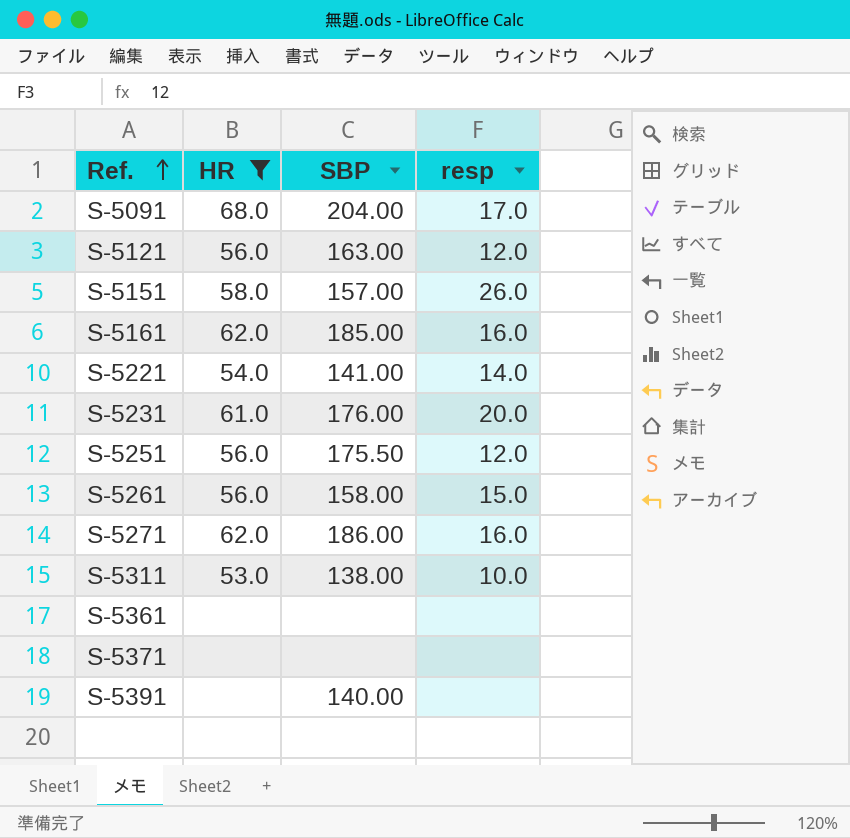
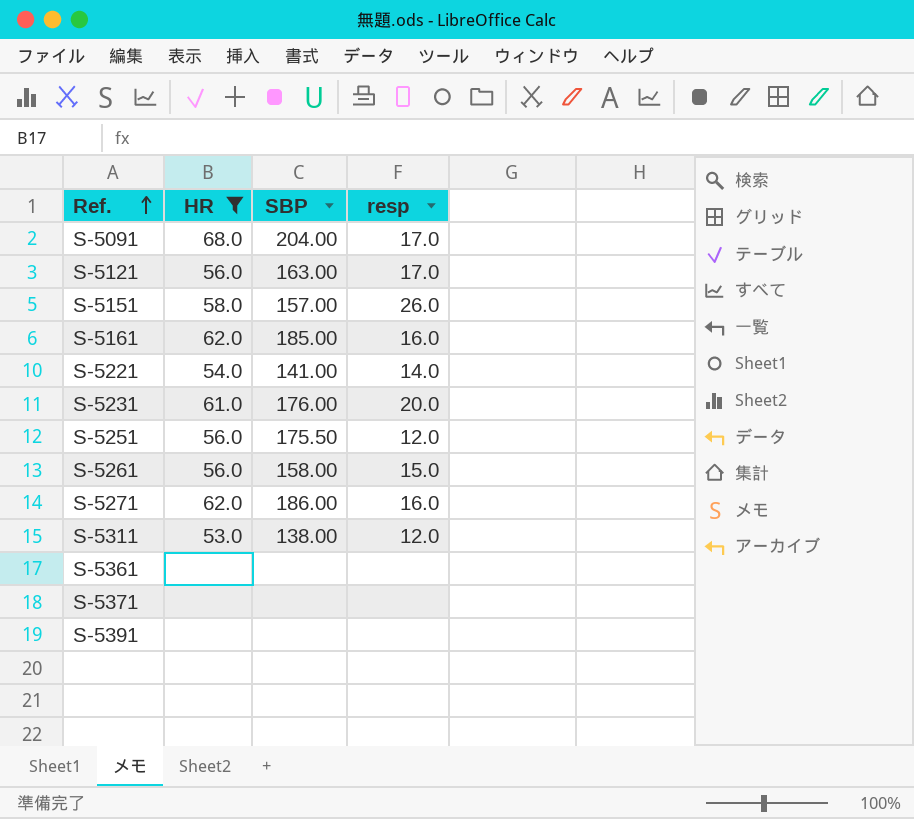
S-5121 | resp: 12.0 -> 17.0
S-5311 | resp: 10.0 -> 12.0
S-5391 | SBP: 140.00 -> none

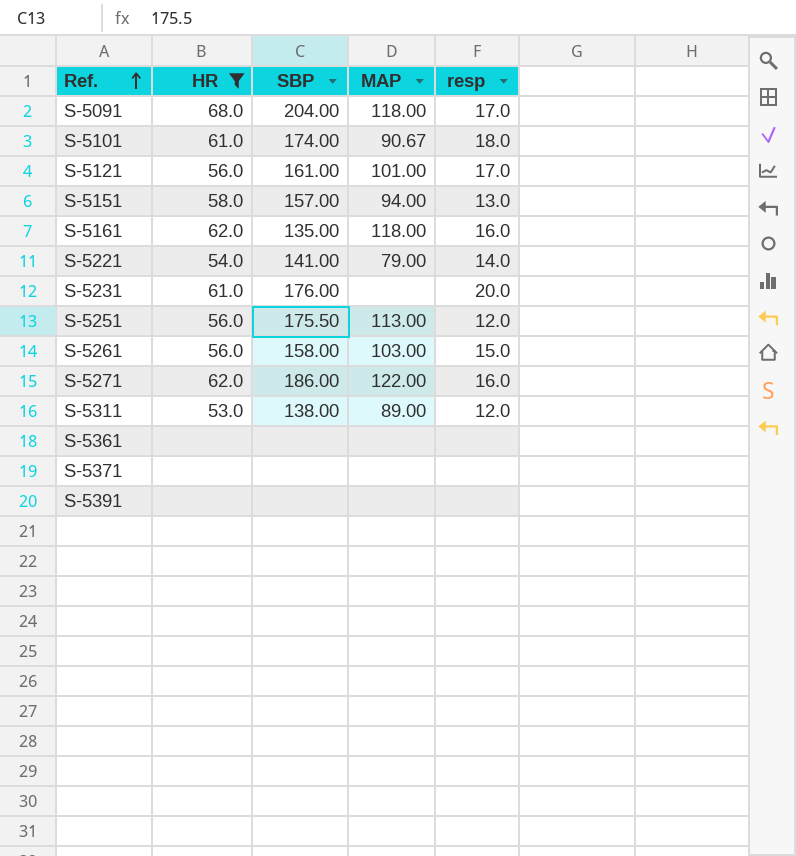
column MAP | position: none -> 4
row S-5101: none -> 61.0 | 174.00 | 90.67 | 18.0
S-5121 | SBP: 163.00 -> 161.00
S-5151 | resp: 26.0 -> 13.0
S-5161 | SBP: 185.00 -> 135.00

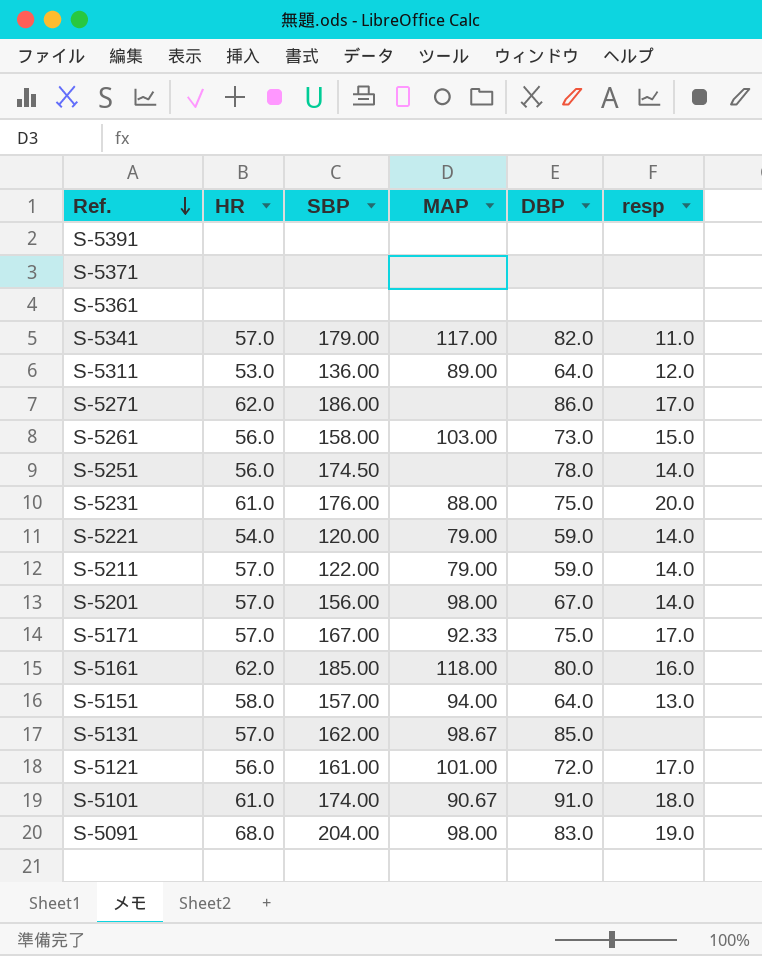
filter: HR != 57.0 -> none
row order: Ref. ascending -> Ref. descending
column DBP | position: none -> 5
S-5311 | SBP: 138.00 -> 136.00
S-5271 | MAP: 122.00 -> none
S-5271 | resp: 16.0 -> 17.0
S-5251 | SBP: 175.50 -> 174.50
S-5251 | MAP: 113.00 -> none
S-5251 | resp: 12.0 -> 14.0
S-5231 | MAP: none -> 88.00
S-5221 | SBP: 141.00 -> 120.00
S-5161 | SBP: 135.00 -> 185.00
S-5091 | MAP: 118.00 -> 98.00
S-5091 | resp: 17.0 -> 19.0

